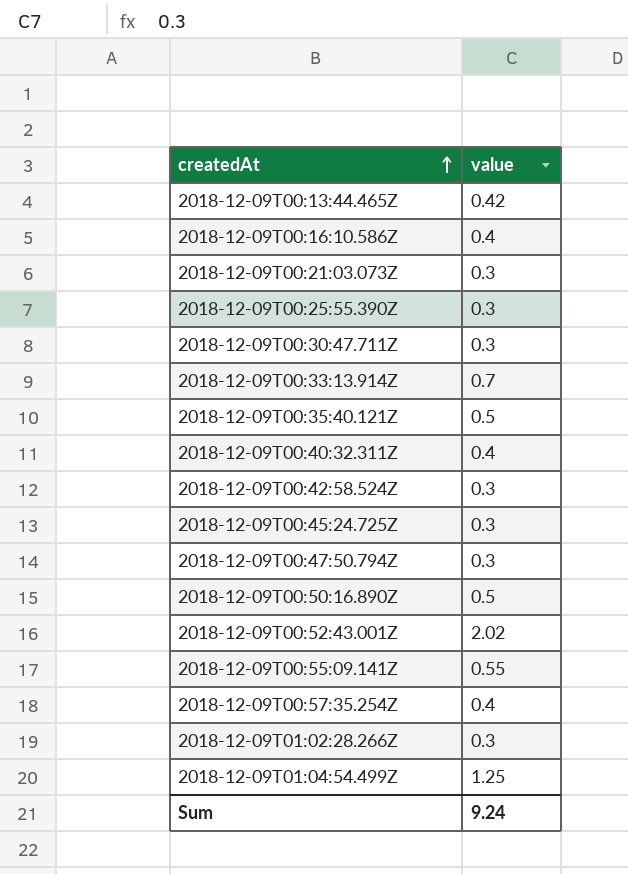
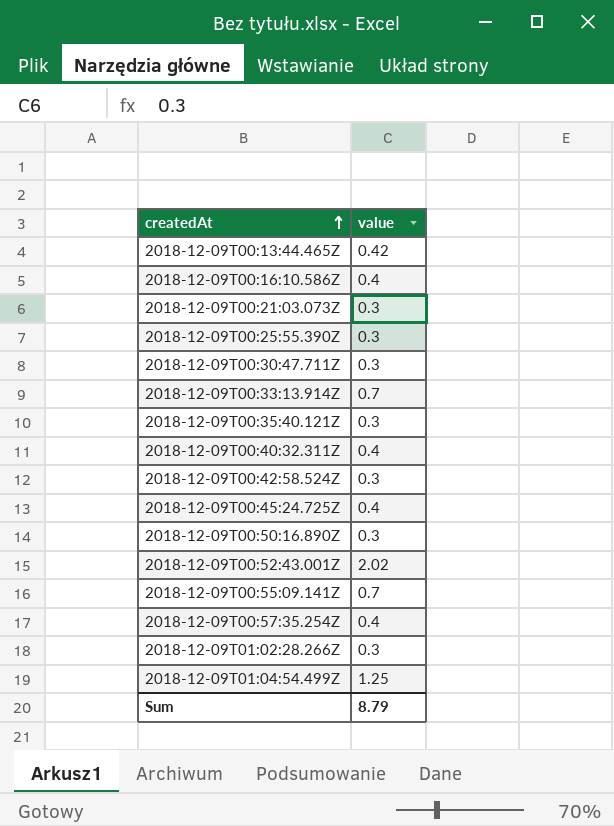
row 2018-12-09T00:47:50.794Z: 0.3 -> none
2018-12-09T00:35:40.121Z | value: 0.5 -> 0.3
2018-12-09T00:45:24.725Z | value: 0.3 -> 0.4
2018-12-09T00:50:16.890Z | value: 0.5 -> 0.3
2018-12-09T00:55:09.141Z | value: 0.55 -> 0.7
Sum | value: 9.24 -> 8.79

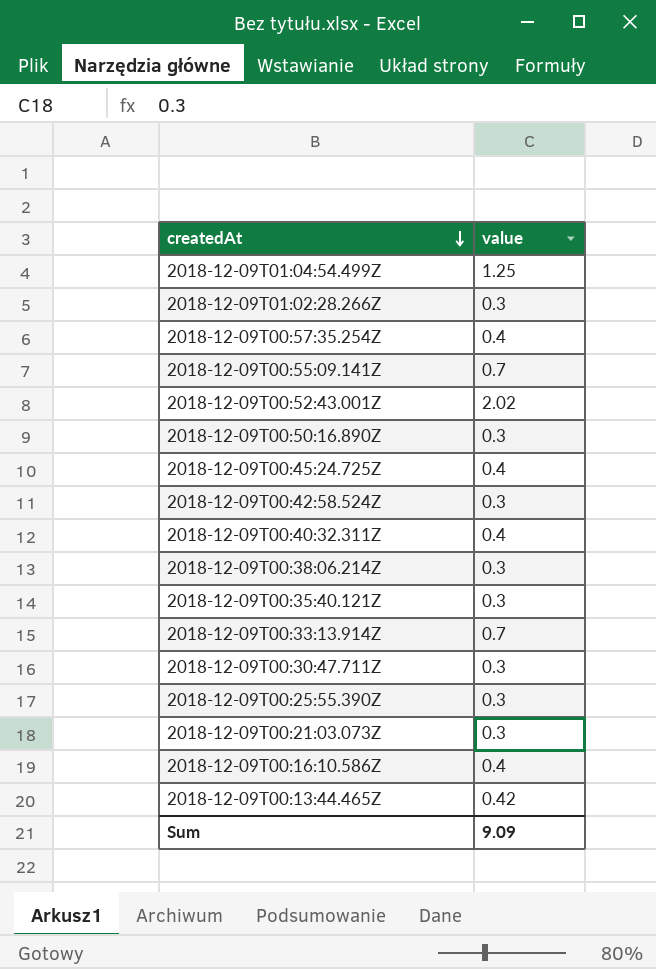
row order: createdAt ascending -> createdAt descending
row 2018-12-09T00:38:06.214Z: none -> 0.3
Sum | value: 8.79 -> 9.09

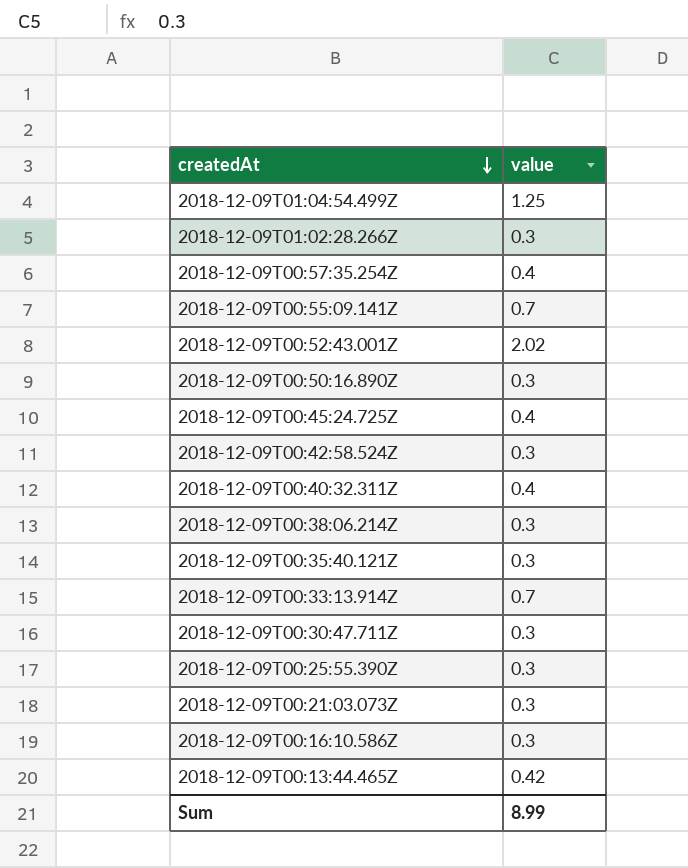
2018-12-09T00:16:10.586Z | value: 0.4 -> 0.3
Sum | value: 9.09 -> 8.99

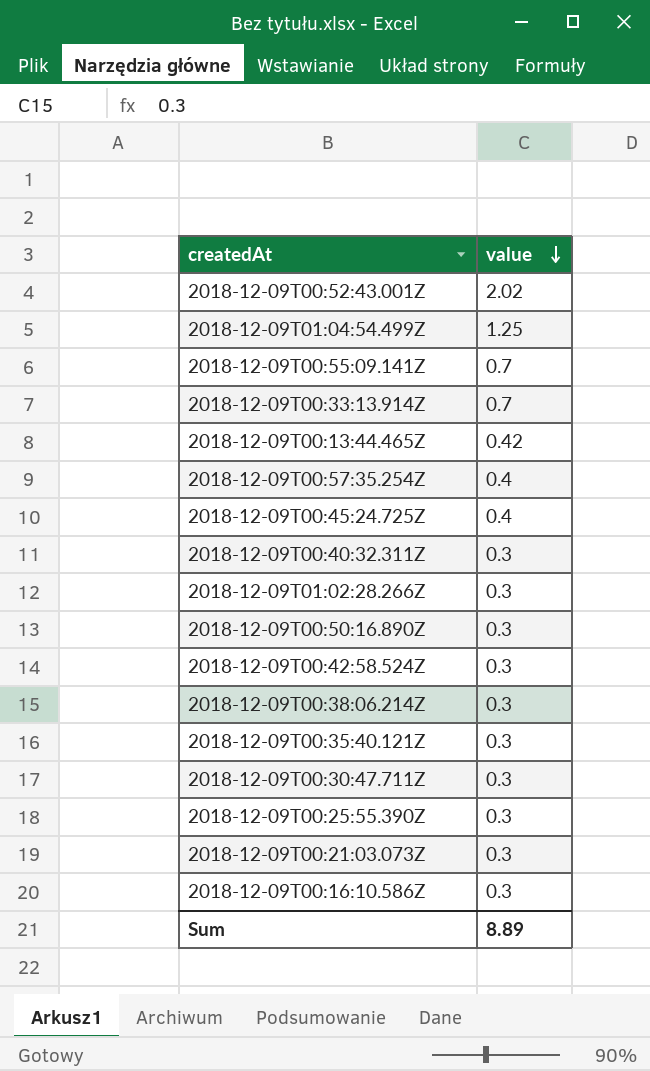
row order: createdAt descending -> value descending
2018-12-09T00:40:32.311Z | value: 0.4 -> 0.3
Sum | value: 8.99 -> 8.89

